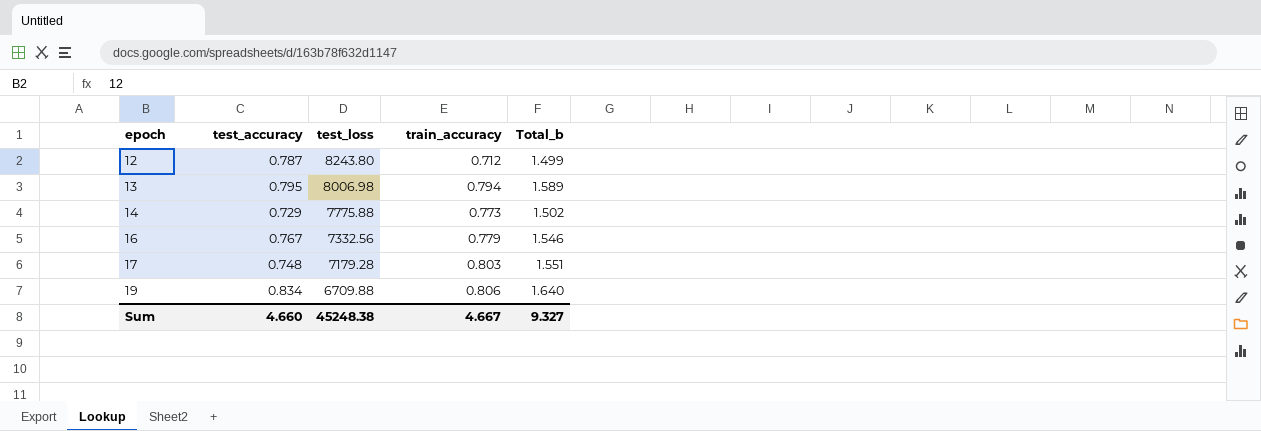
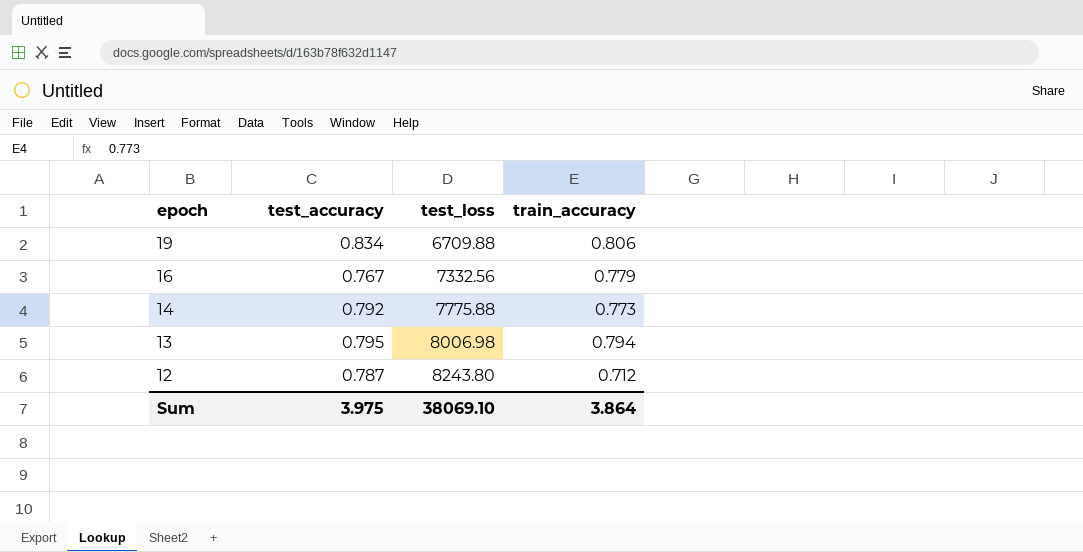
row order: epoch ascending -> epoch descending
column Total_b | formula: [test_accuracy] + [train_accuracy] -> none
row 17: 0.748 | 7179.28 | 0.803 | 1.551 -> none
14 | test_accuracy: 0.729 -> 0.792
Sum | test_accuracy: 4.660 -> 3.975
Sum | test_loss: 45248.38 -> 38069.10
Sum | train_accuracy: 4.667 -> 3.864

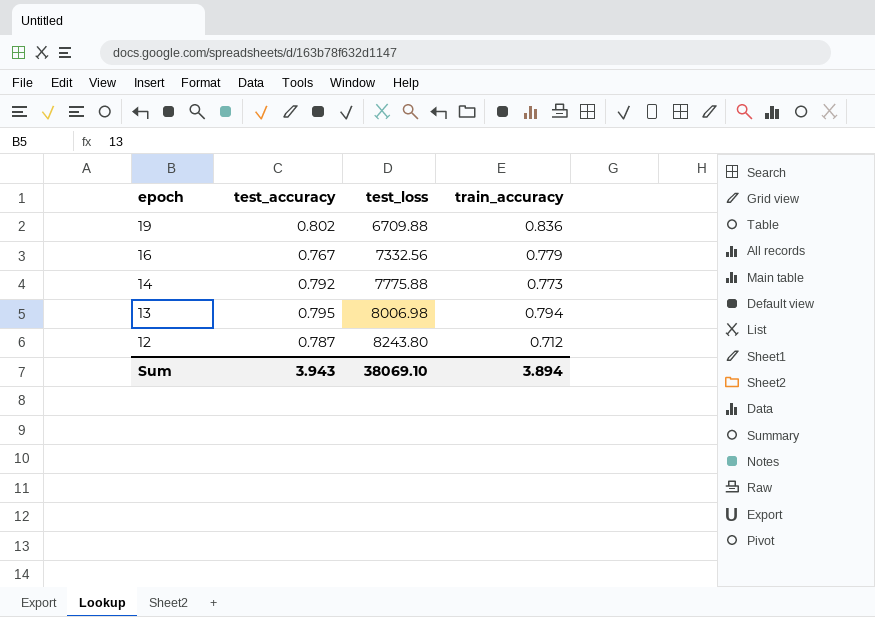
19 | test_accuracy: 0.834 -> 0.802
19 | train_accuracy: 0.806 -> 0.836
Sum | test_accuracy: 3.975 -> 3.943
Sum | train_accuracy: 3.864 -> 3.894

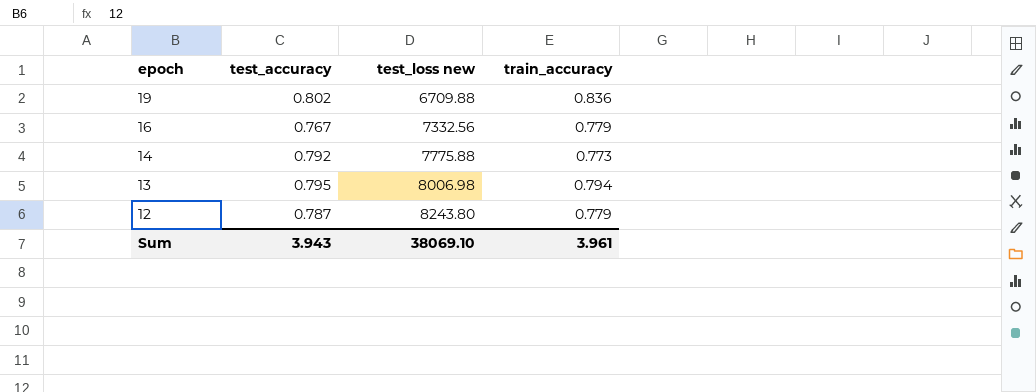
column name: test_loss -> test_loss new
12 | train_accuracy: 0.712 -> 0.779
Sum | train_accuracy: 3.894 -> 3.961

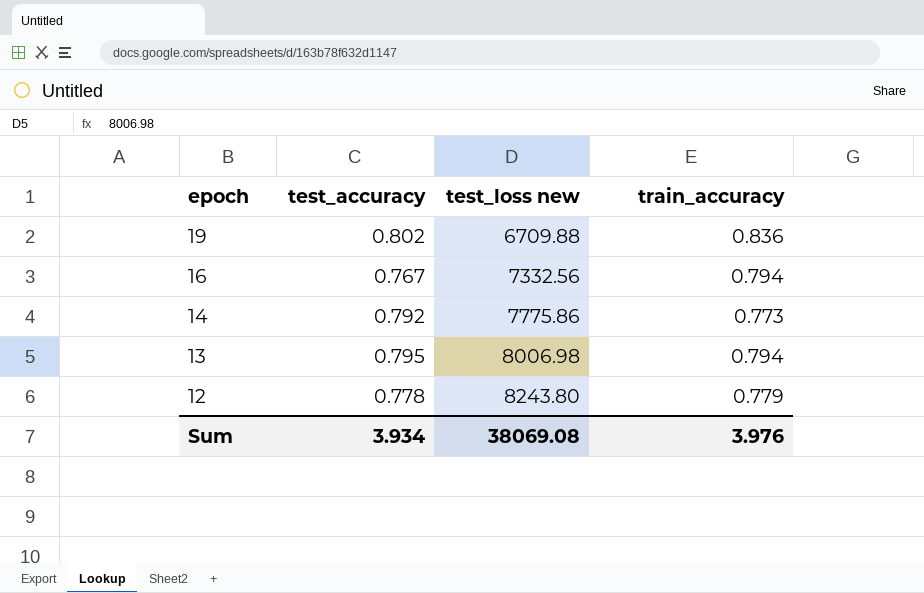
16 | train_accuracy: 0.779 -> 0.794
14 | test_loss new: 7775.88 -> 7775.86
12 | test_accuracy: 0.787 -> 0.778
Sum | test_accuracy: 3.943 -> 3.934
Sum | test_loss new: 38069.10 -> 38069.08
Sum | train_accuracy: 3.961 -> 3.976

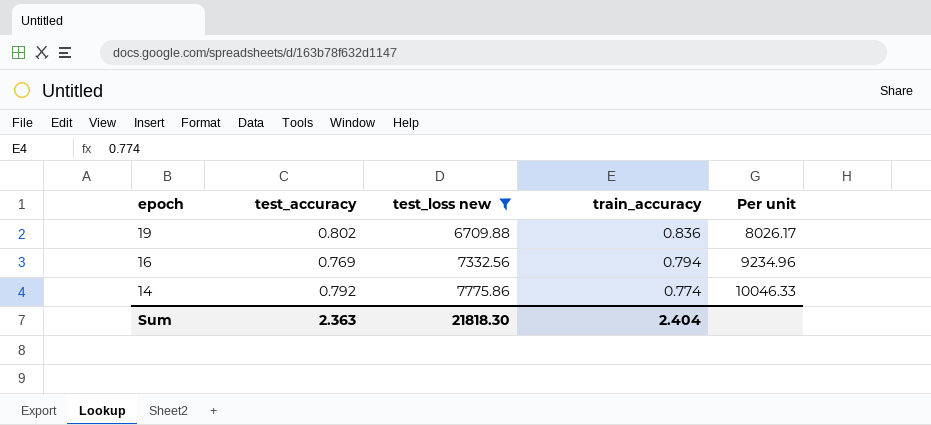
filter: none -> test_loss new <= 7775.86
column Per unit | formula: none -> [test_loss new] / [train_accuracy]
16 | test_accuracy: 0.767 -> 0.769
14 | train_accuracy: 0.773 -> 0.774
Sum | test_accuracy: 3.934 -> 2.363
Sum | test_loss new: 38069.08 -> 21818.30
Sum | train_accuracy: 3.976 -> 2.404

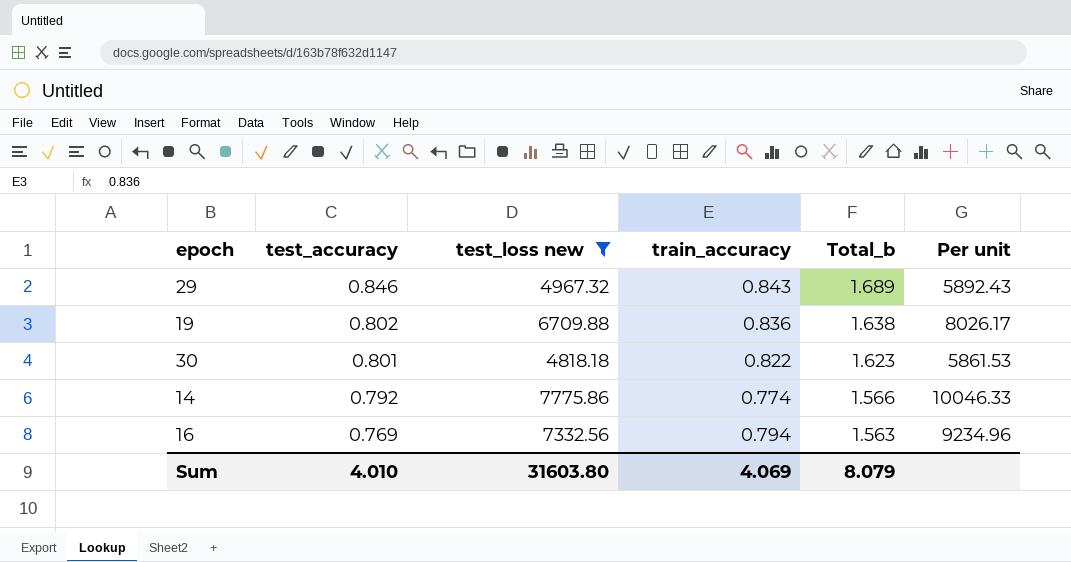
row order: epoch descending -> test_accuracy descending
column Total_b | formula: none -> [test_accuracy] + [train_accuracy]
row 29: none -> 0.846 | 4967.32 | 0.843 | 1.689 | 5892.43
row 30: none -> 0.801 | 4818.18 | 0.822 | 1.623 | 5861.53
Sum | test_accuracy: 2.363 -> 4.010
Sum | test_loss new: 21818.30 -> 31603.80
Sum | train_accuracy: 2.404 -> 4.069

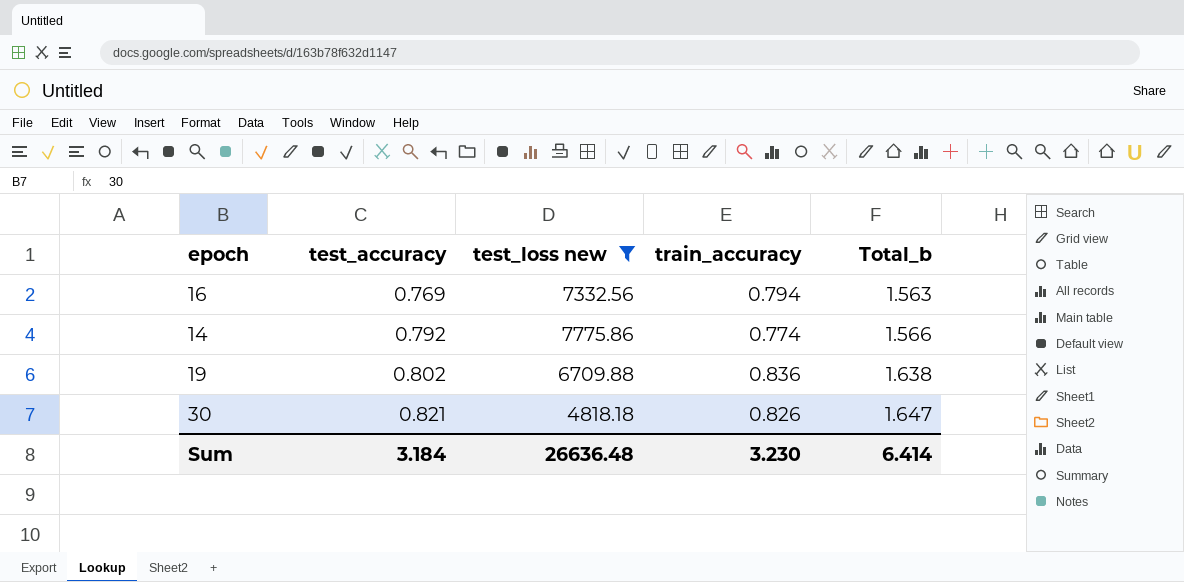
row order: test_accuracy descending -> test_accuracy ascending
column Per unit | formula: [test_loss new] / [train_accuracy] -> none
row 29: 0.846 | 4967.32 | 0.843 | 1.689 | 5892.43 -> none
30 | test_accuracy: 0.801 -> 0.821
30 | train_accuracy: 0.822 -> 0.826
30 | Total_b: 1.623 -> 1.647
Sum | test_accuracy: 4.010 -> 3.184
Sum | test_loss new: 31603.80 -> 26636.48
Sum | train_accuracy: 4.069 -> 3.230
Sum | Total_b: 8.079 -> 6.414

